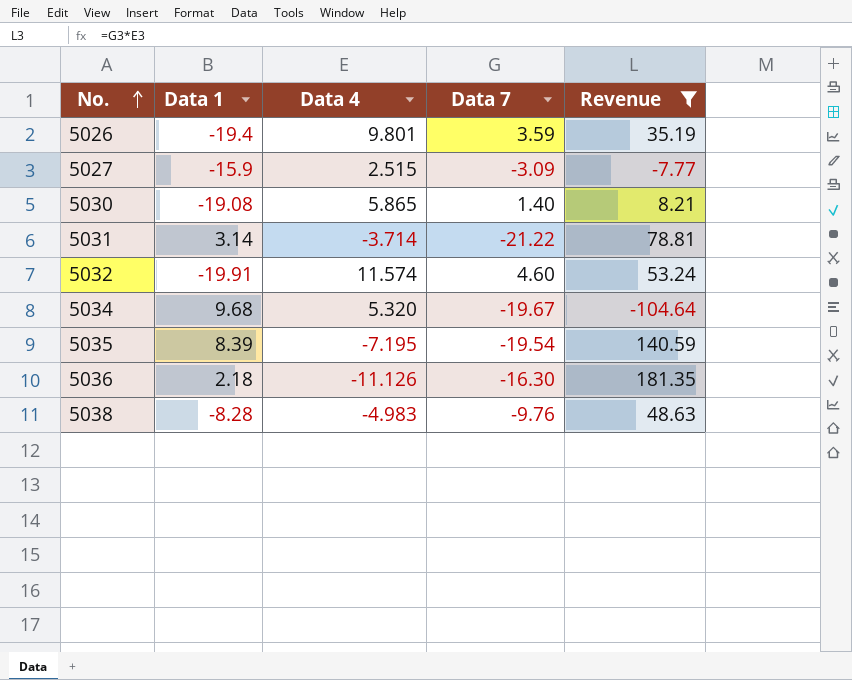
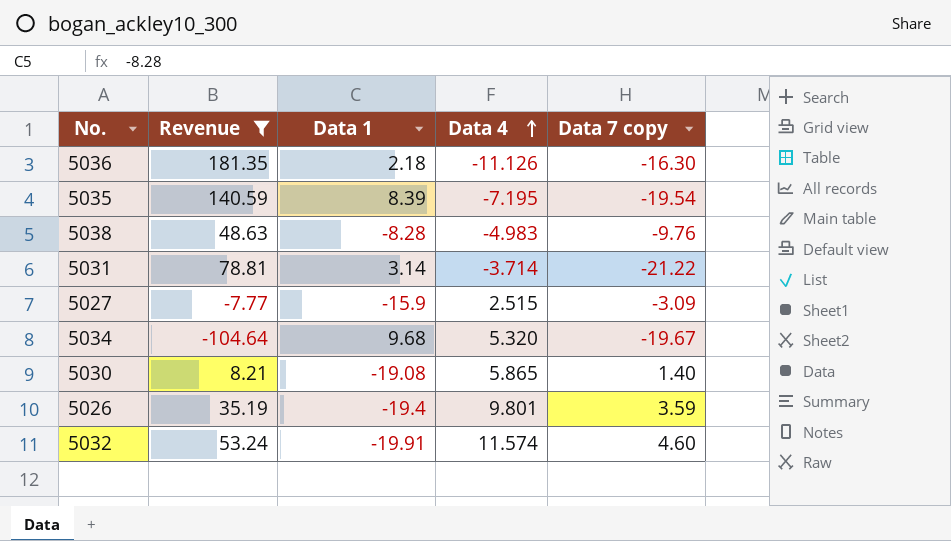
row order: No. ascending -> Data 4 ascending
column Revenue | position: 5 -> 2
column name: Data 7 -> Data 7 copy

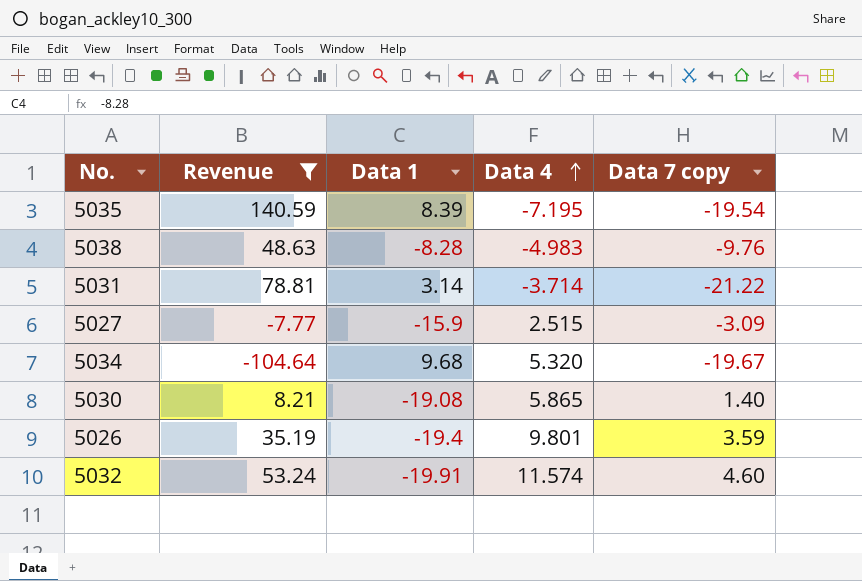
row 5036: 181.35 | 2.18 | -11.126 | -16.30 -> none

